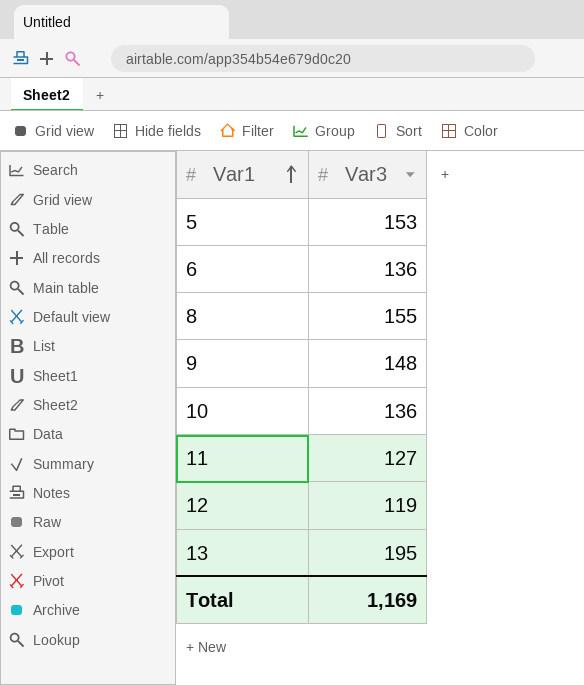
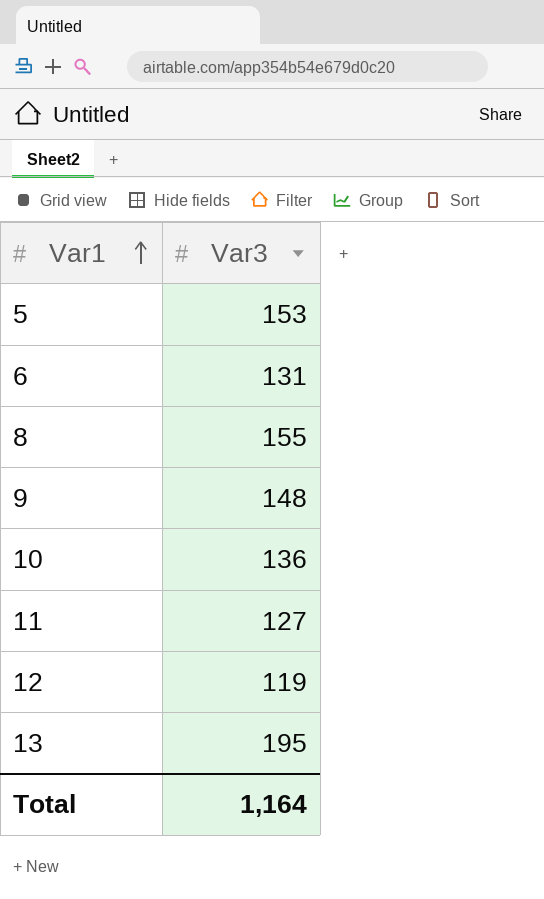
6 | Var3: 136 -> 131
Total | Var3: 1,169 -> 1,164

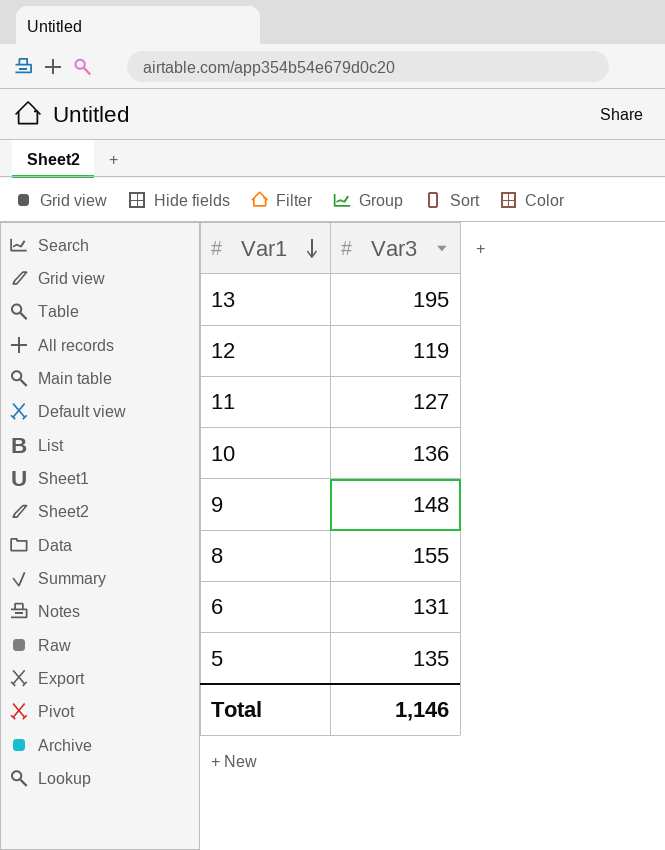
row order: Var1 ascending -> Var1 descending
5 | Var3: 153 -> 135
Total | Var3: 1,164 -> 1,146

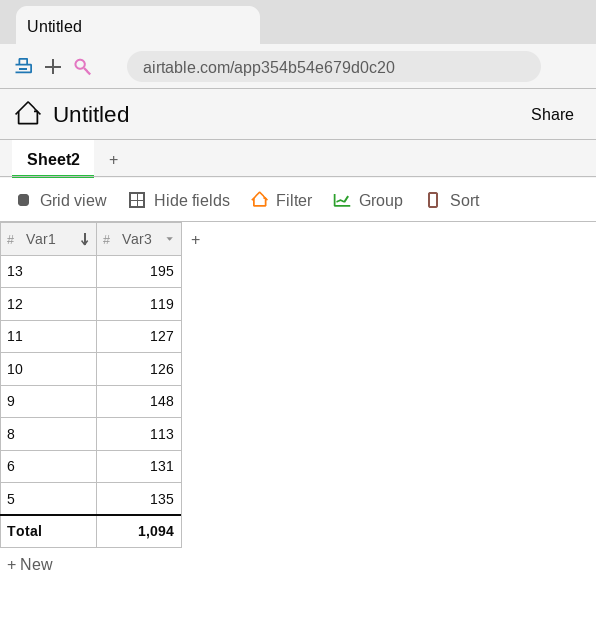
10 | Var3: 136 -> 126
8 | Var3: 155 -> 113
Total | Var3: 1,146 -> 1,094

